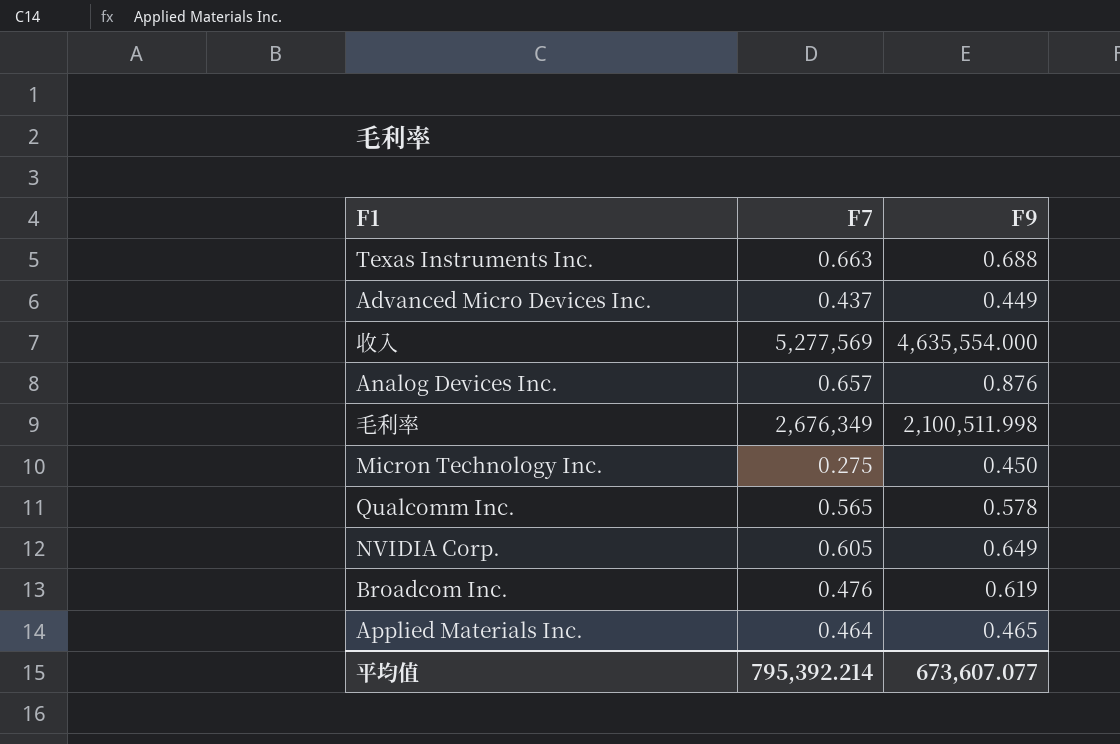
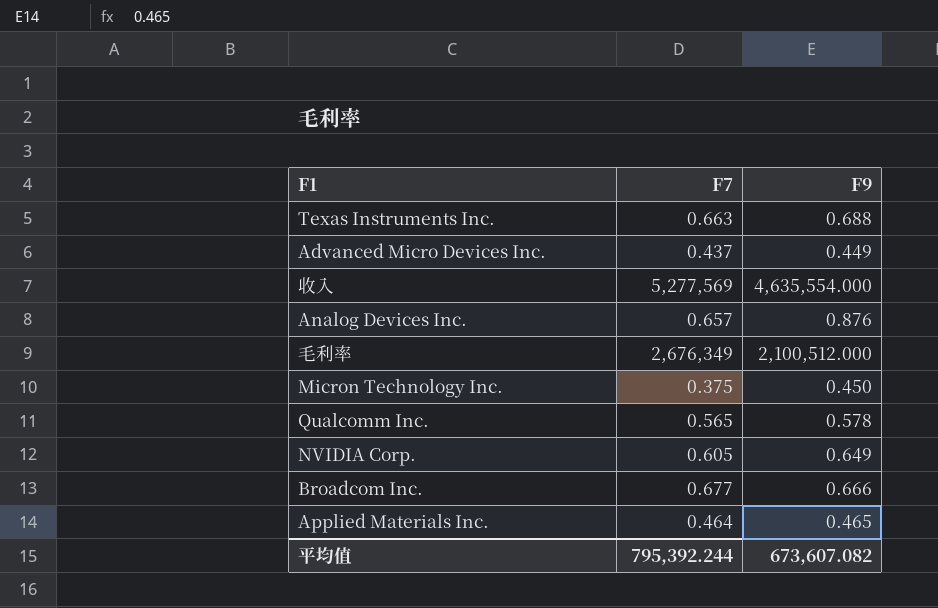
毛利率 | F9: 2,100,511.998 -> 2,100,512.000
Micron Technology Inc. | F7: 0.275 -> 0.375
Broadcom Inc. | F7: 0.476 -> 0.677
Broadcom Inc. | F9: 0.619 -> 0.666
平均值 | F7: 795,392.214 -> 795,392.244
平均值 | F9: 673,607.077 -> 673,607.082

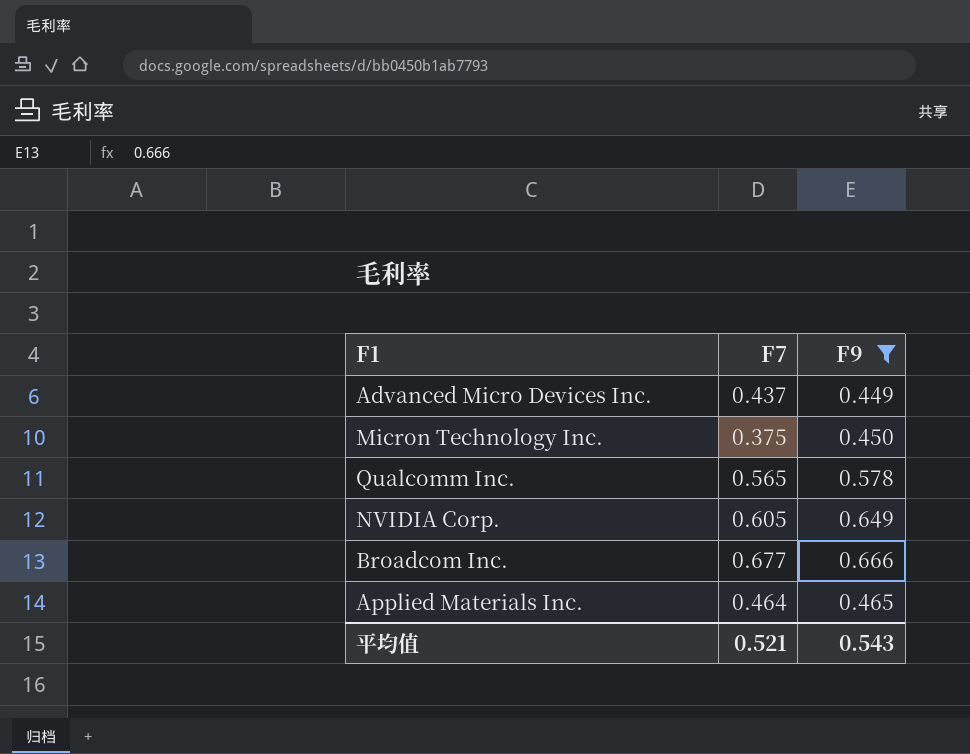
filter: none -> F9 <= 0.666
平均值 | F7: 795,392.244 -> 0.521
平均值 | F9: 673,607.082 -> 0.543

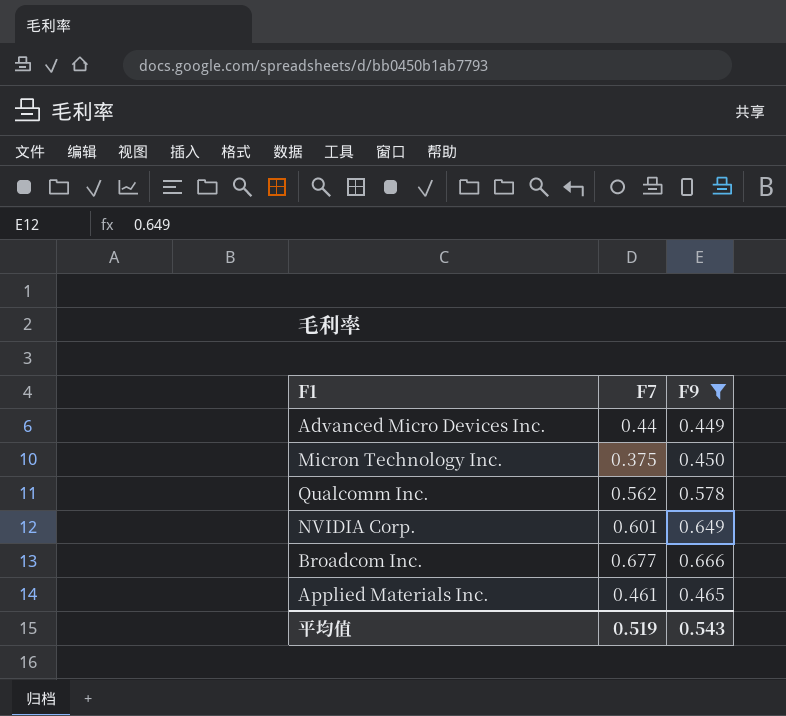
Advanced Micro Devices Inc. | F7: 0.437 -> 0.44
Qualcomm Inc. | F7: 0.565 -> 0.562
NVIDIA Corp. | F7: 0.605 -> 0.601
Applied Materials Inc. | F7: 0.464 -> 0.461
平均值 | F7: 0.521 -> 0.519

